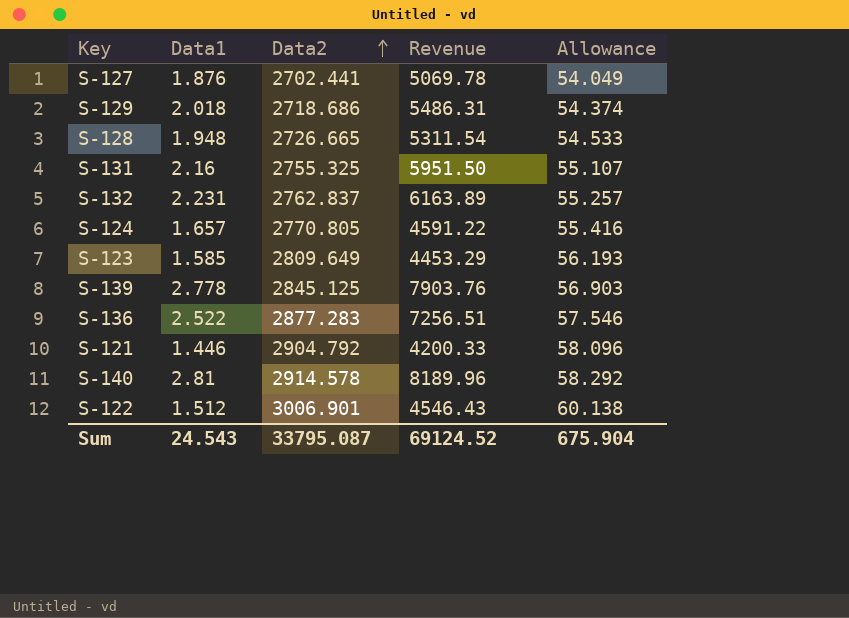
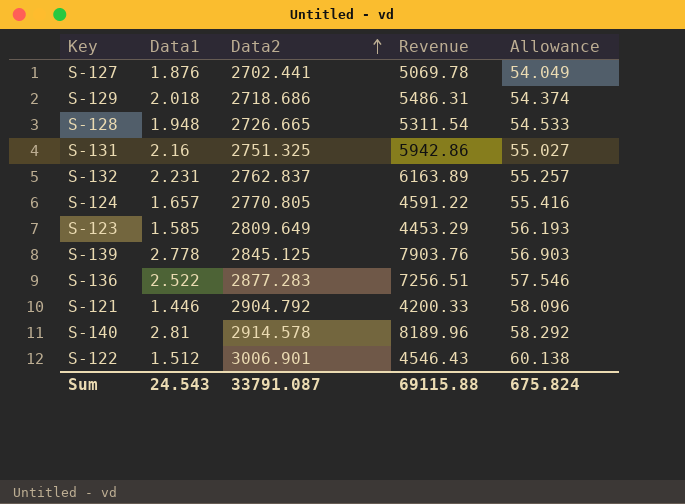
S-131 | Data2: 2755.325 -> 2751.325
S-131 | Revenue: 5951.50 -> 5942.86
S-131 | Allowance: 55.107 -> 55.027
Sum | Data2: 33795.087 -> 33791.087
Sum | Revenue: 69124.52 -> 69115.88
Sum | Allowance: 675.904 -> 675.824

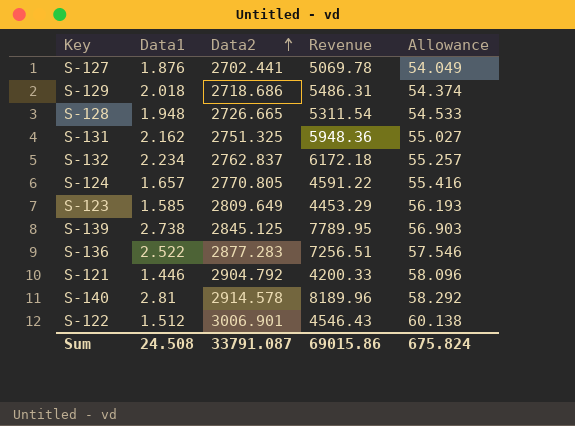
S-131 | Data1: 2.16 -> 2.162
S-131 | Revenue: 5942.86 -> 5948.36
S-132 | Data1: 2.231 -> 2.234
S-132 | Revenue: 6163.89 -> 6172.18
S-139 | Data1: 2.778 -> 2.738
S-139 | Revenue: 7903.76 -> 7789.95
Sum | Data1: 24.543 -> 24.508
Sum | Revenue: 69115.88 -> 69015.86

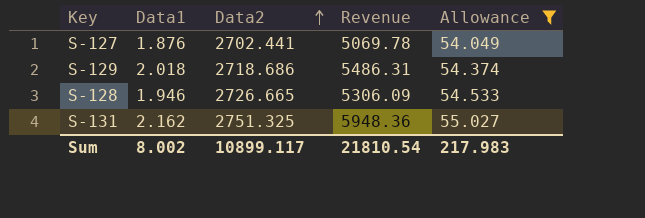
filter: none -> Allowance <= 55.027
S-128 | Data1: 1.948 -> 1.946
S-128 | Revenue: 5311.54 -> 5306.09
Sum | Data1: 24.508 -> 8.002
Sum | Data2: 33791.087 -> 10899.117
Sum | Revenue: 69015.86 -> 21810.54
Sum | Allowance: 675.824 -> 217.983

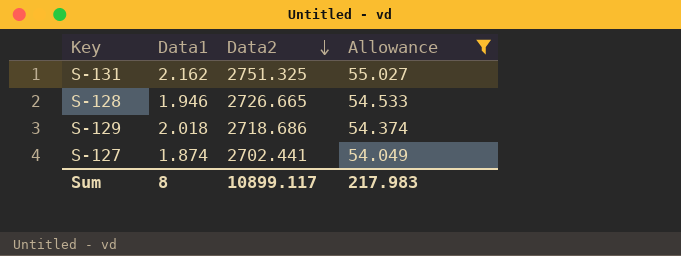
row order: Data2 ascending -> Data2 descending
column Revenue | formula: [Data1] * [Data2] -> none
S-127 | Data1: 1.876 -> 1.874
Sum | Data1: 8.002 -> 8

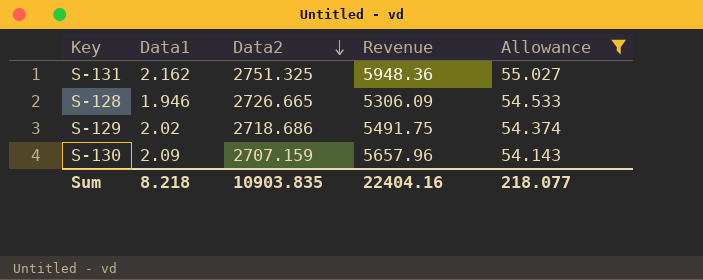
column Revenue | formula: none -> [Data1] * [Data2]
row S-127: 1.874 | 2702.441 | 54.049 -> none
S-129 | Data1: 2.018 -> 2.02
row S-130: none -> 2.09 | 2707.159 | 5657.96 | 54.143
Sum | Data1: 8 -> 8.218
Sum | Data2: 10899.117 -> 10903.835
Sum | Allowance: 217.983 -> 218.077

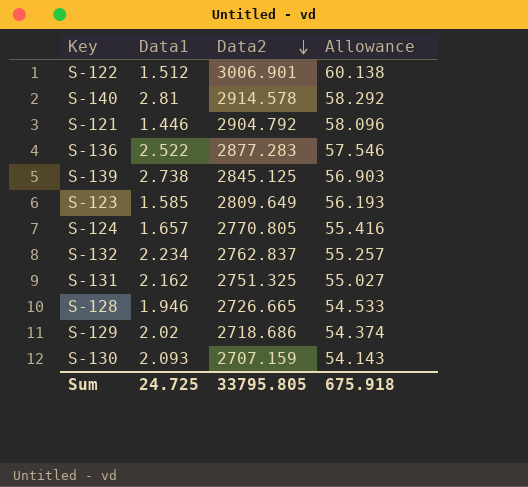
filter: Allowance <= 55.027 -> none
column Revenue | formula: [Data1] * [Data2] -> none
S-130 | Data1: 2.09 -> 2.093
Sum | Data1: 8.218 -> 24.725
Sum | Data2: 10903.835 -> 33795.805
Sum | Allowance: 218.077 -> 675.918

